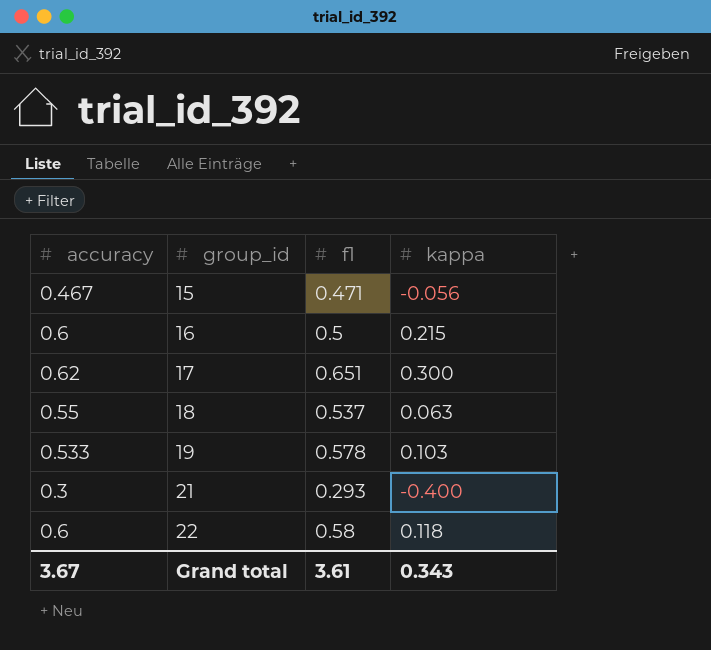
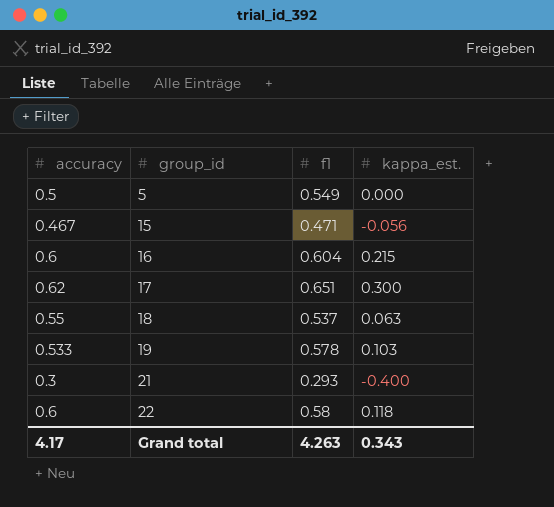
column name: kappa -> kappa_est.
row 5: none -> 0.5 | 0.549 | 0.000
16 | f1: 0.5 -> 0.604
Grand total | accuracy: 3.67 -> 4.17
Grand total | f1: 3.61 -> 4.263

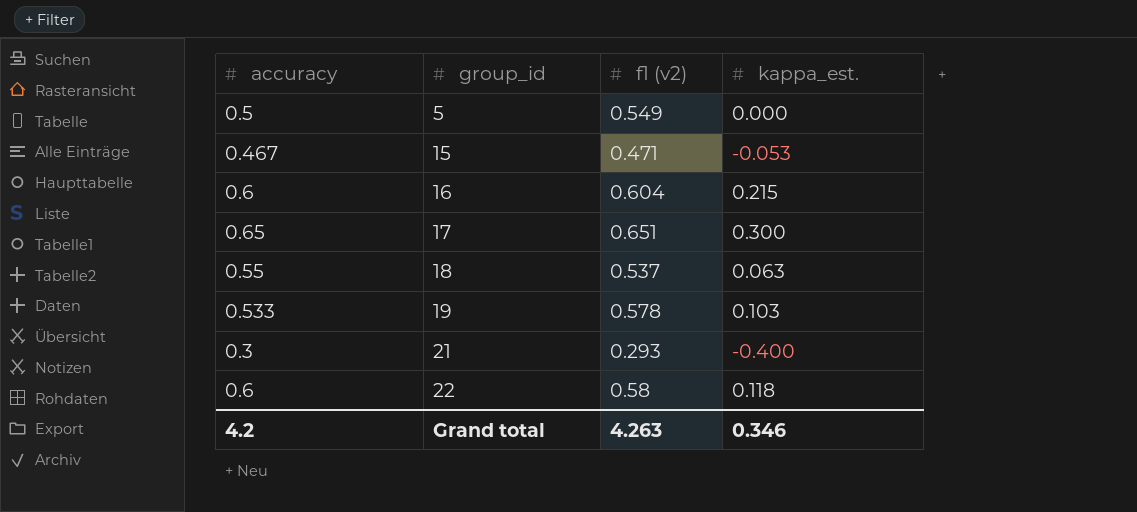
column name: f1 -> f1 (v2)
15 | kappa_est.: -0.056 -> -0.053
17 | accuracy: 0.62 -> 0.65
Grand total | accuracy: 4.17 -> 4.2
Grand total | kappa_est.: 0.343 -> 0.346

